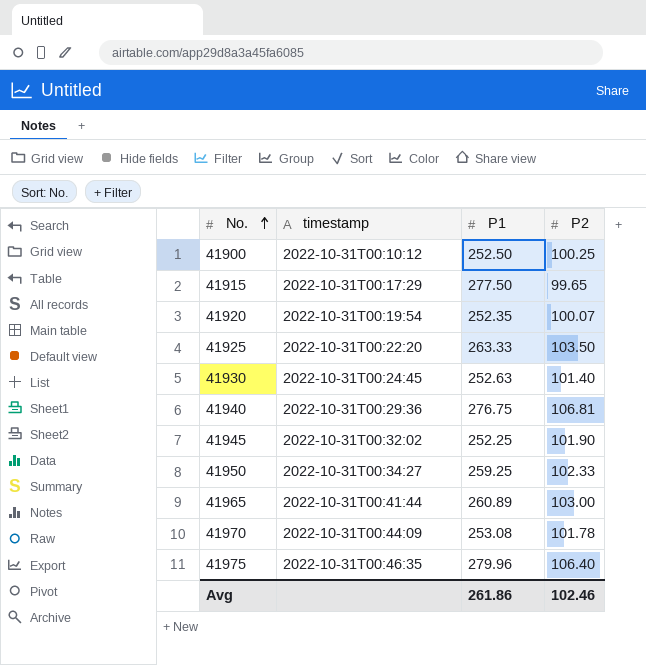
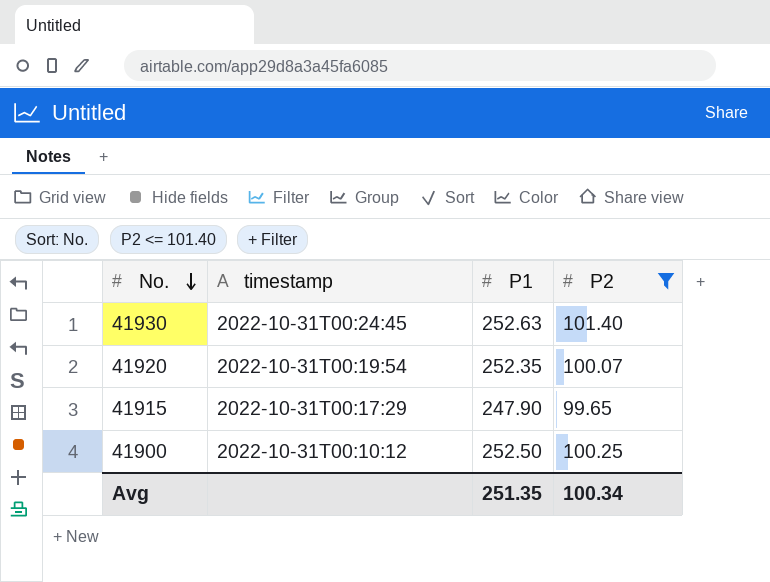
filter: none -> P2 <= 101.40
row order: No. ascending -> No. descending
41915 | P1: 277.50 -> 247.90
Avg | P1: 261.86 -> 251.35
Avg | P2: 102.46 -> 100.34

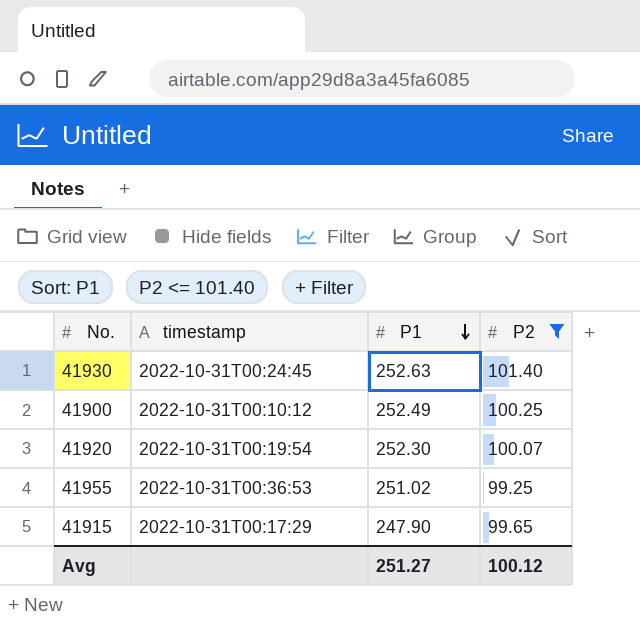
row order: No. descending -> P1 descending
41900 | P1: 252.50 -> 252.49
41920 | P1: 252.35 -> 252.30
row 41955: none -> 2022-10-31T00:36:53 | 251.02 | 99.25
Avg | P1: 251.35 -> 251.27
Avg | P2: 100.34 -> 100.12

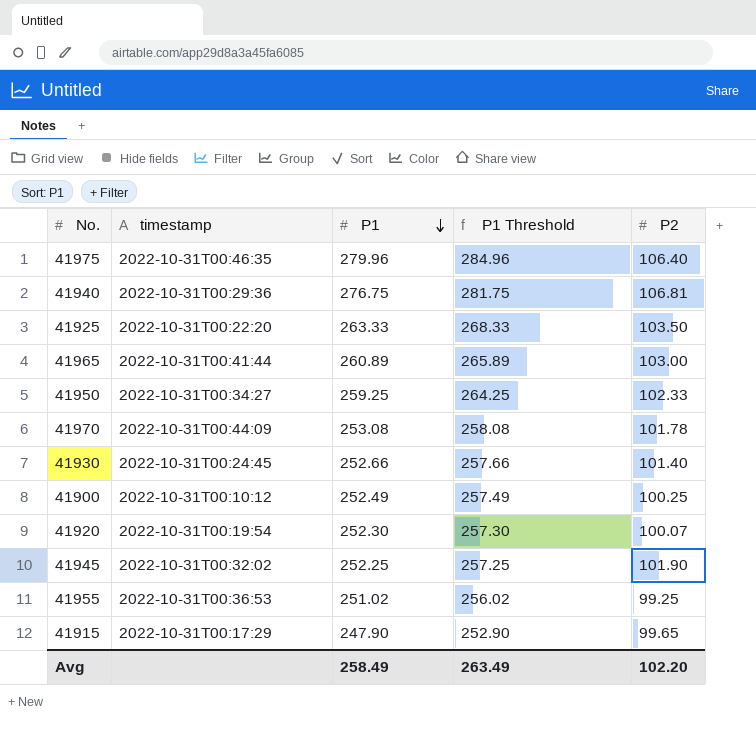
filter: P2 <= 101.40 -> none
column P1 Threshold | formula: none -> [P1] + 5
41930 | P1: 252.63 -> 252.66
Avg | P1: 251.27 -> 258.49
Avg | P2: 100.12 -> 102.20

